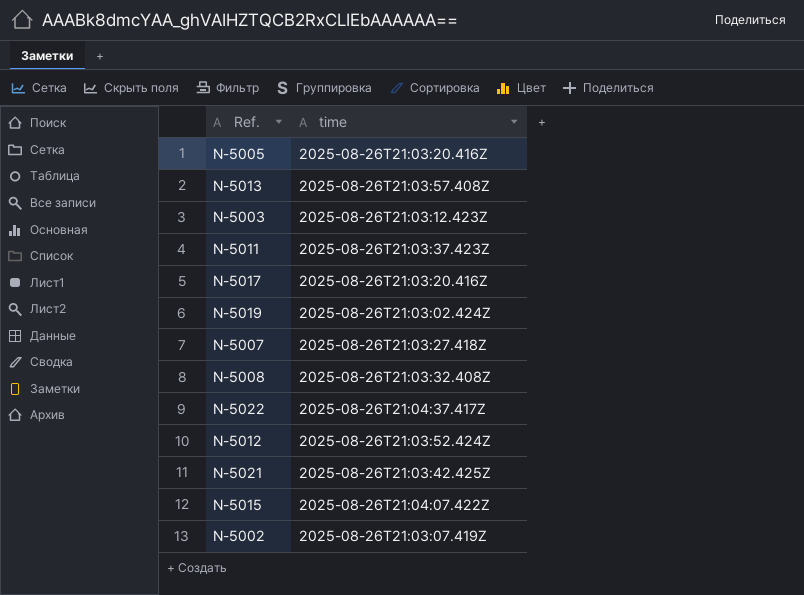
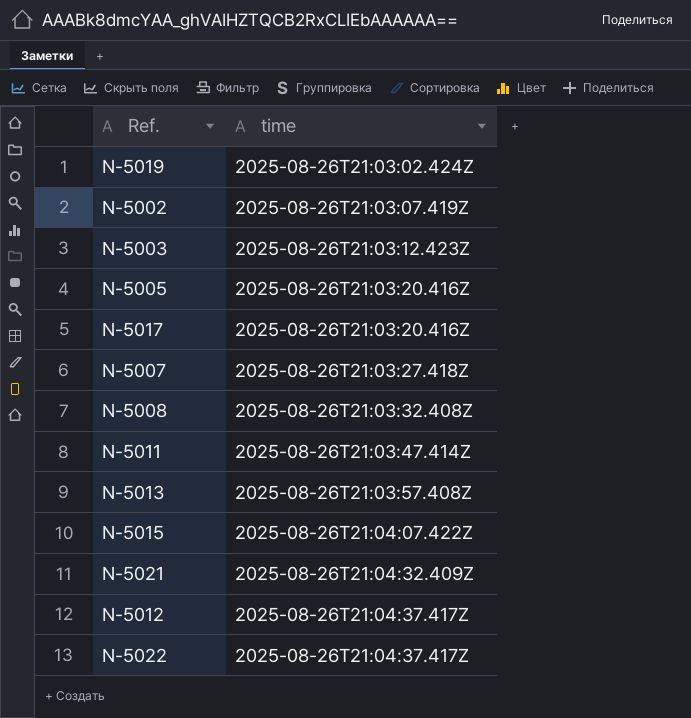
row order: none -> time ascending
N-5011 | time: 2025-08-26T21:03:37.423Z -> 2025-08-26T21:03:47.414Z
N-5021 | time: 2025-08-26T21:03:42.425Z -> 2025-08-26T21:04:32.409Z
N-5012 | time: 2025-08-26T21:03:52.424Z -> 2025-08-26T21:04:37.417Z

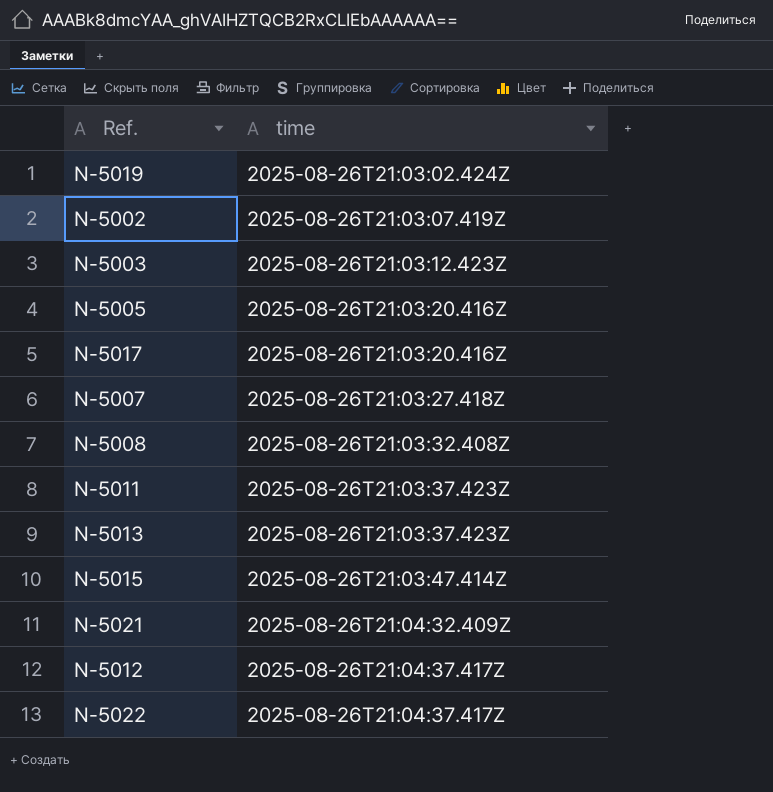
N-5011 | time: 2025-08-26T21:03:47.414Z -> 2025-08-26T21:03:37.423Z
N-5013 | time: 2025-08-26T21:03:57.408Z -> 2025-08-26T21:03:37.423Z
N-5015 | time: 2025-08-26T21:04:07.422Z -> 2025-08-26T21:03:47.414Z

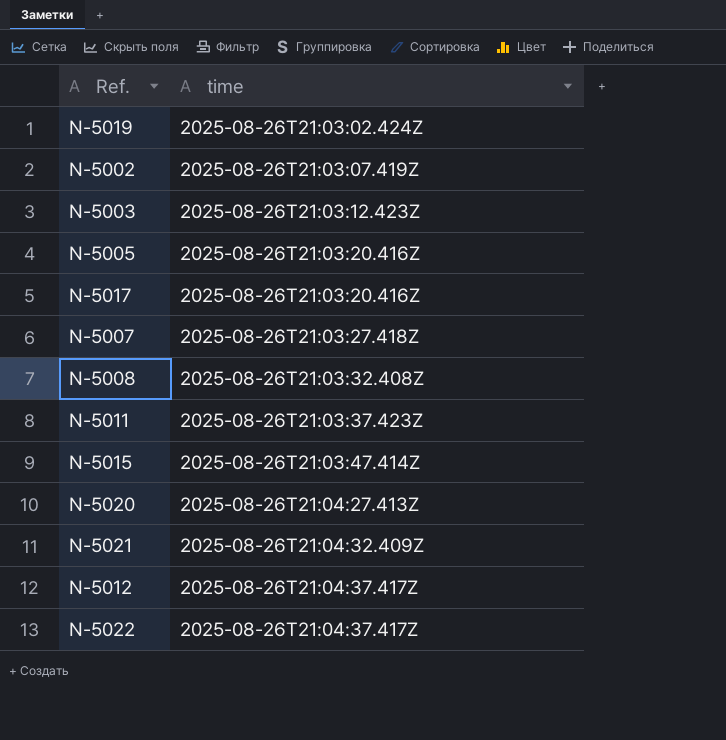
row N-5013: 2025-08-26T21:03:37.423Z -> none
row N-5020: none -> 2025-08-26T21:04:27.413Z

